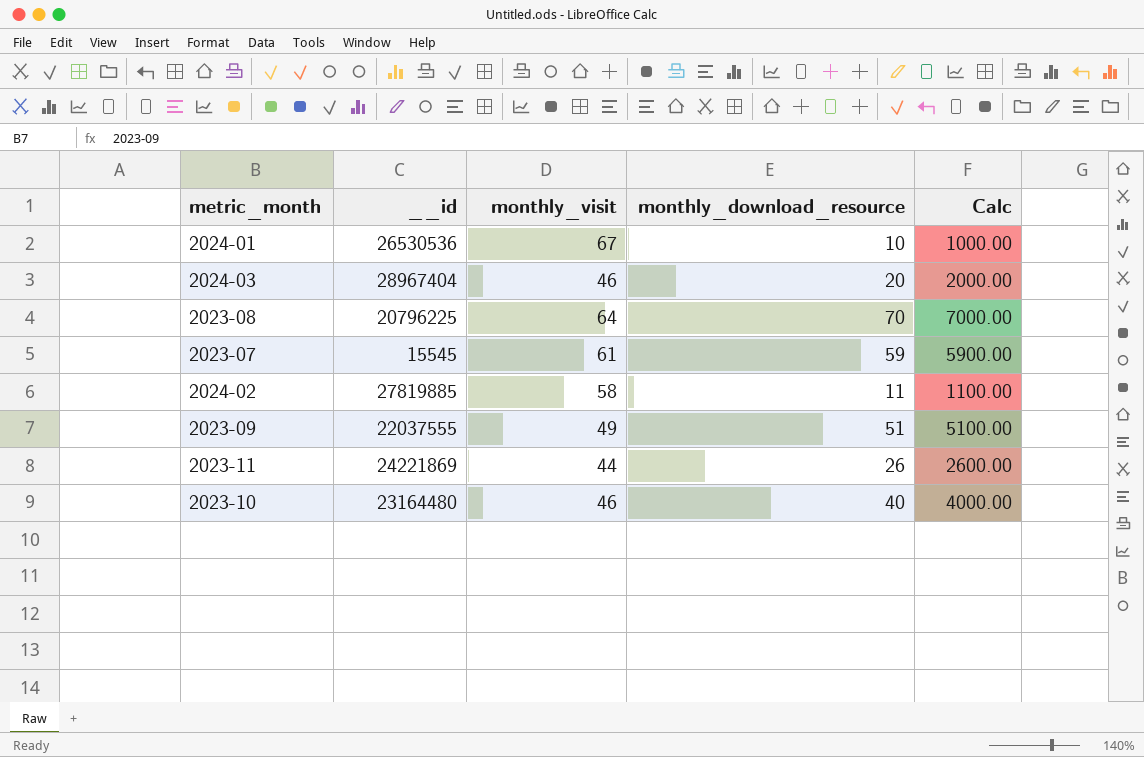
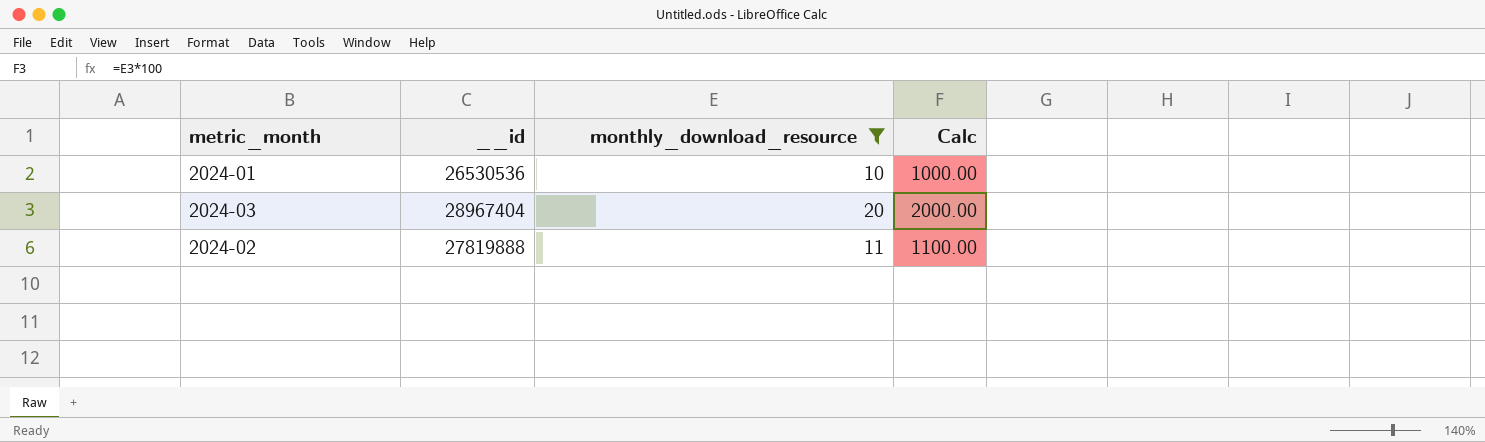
filter: none -> monthly_download_resource <= 20
column monthly_visit | position: 3 -> none
2024-02 | __id: 27819885 -> 27819888

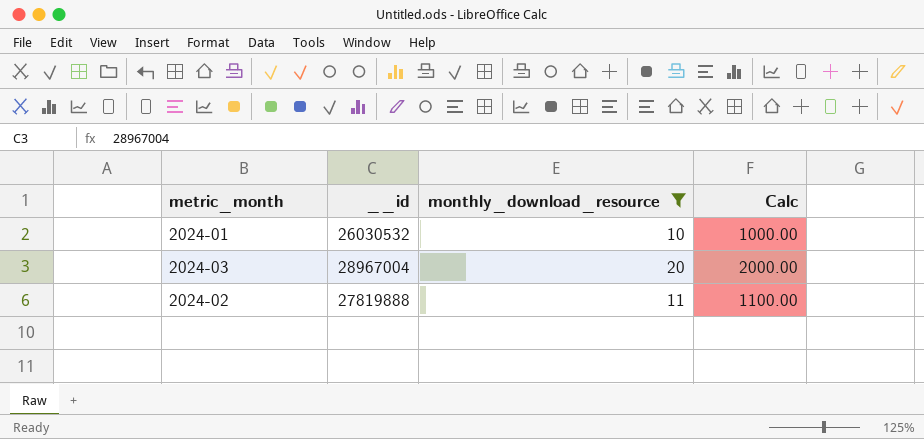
2024-01 | __id: 26530536 -> 26030532
2024-03 | __id: 28967404 -> 28967004

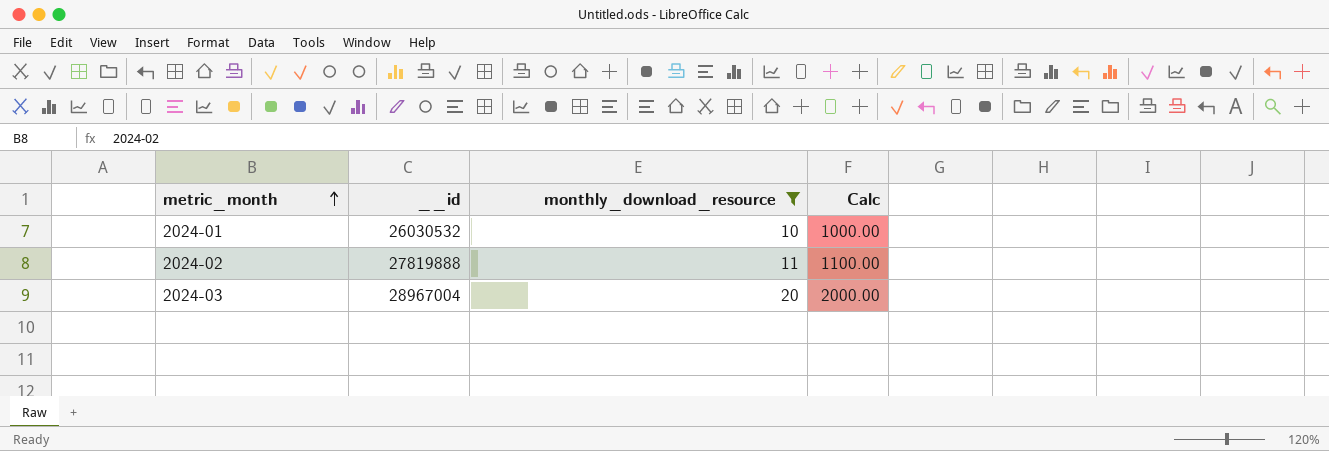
row order: none -> metric_month ascending

